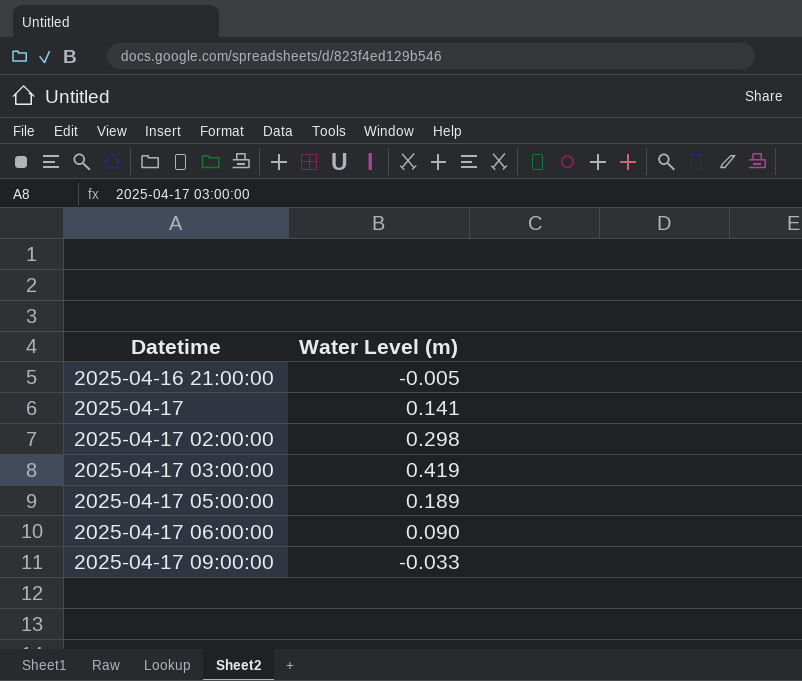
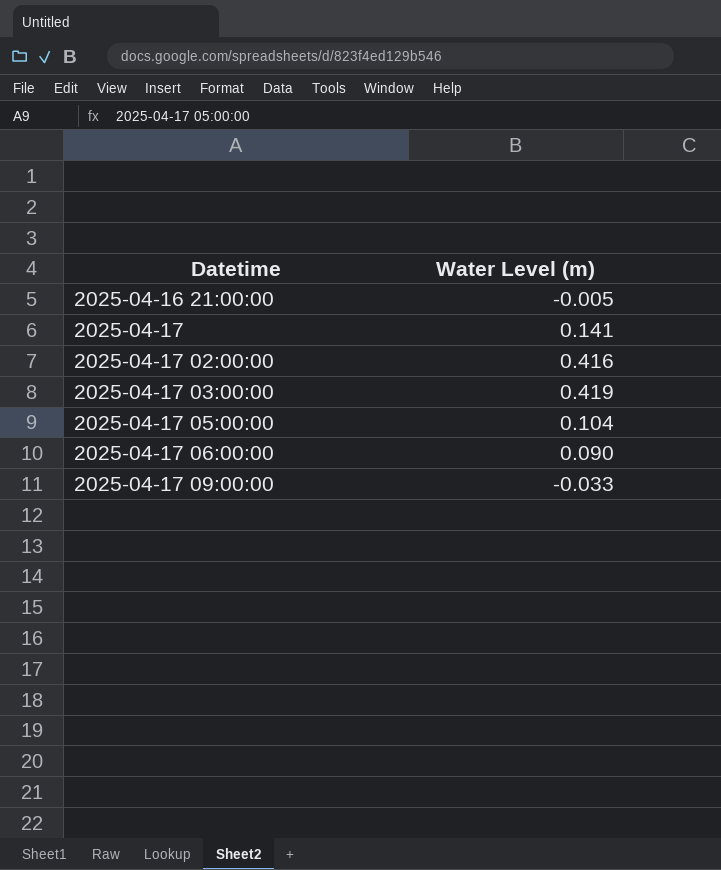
2025-04-17 02:00:00 | Water Level (m): 0.298 -> 0.416
2025-04-17 05:00:00 | Water Level (m): 0.189 -> 0.104

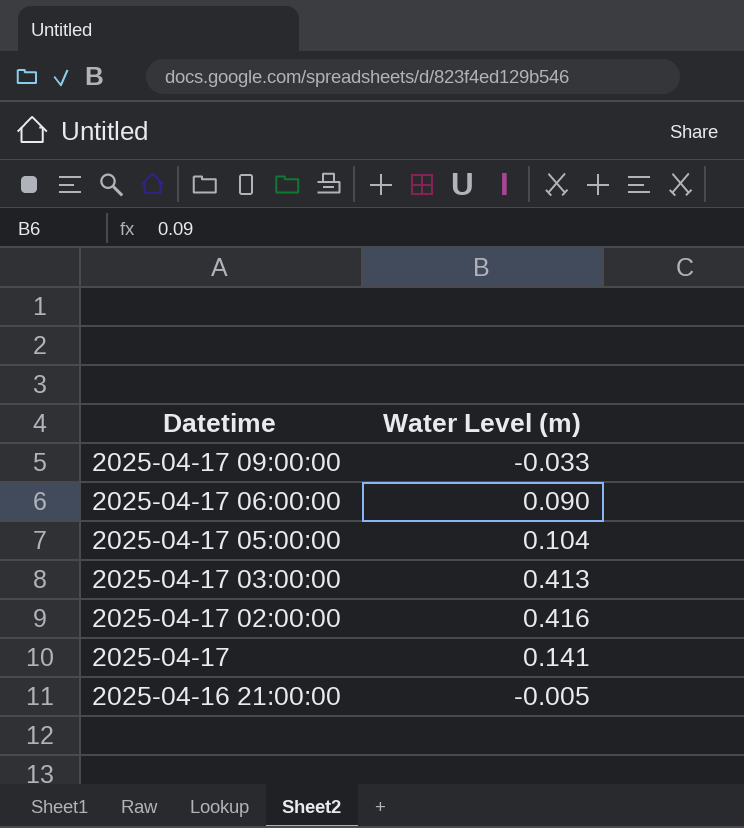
row order: Datetime ascending -> Datetime descending
2025-04-17 03:00:00 | Water Level (m): 0.419 -> 0.413

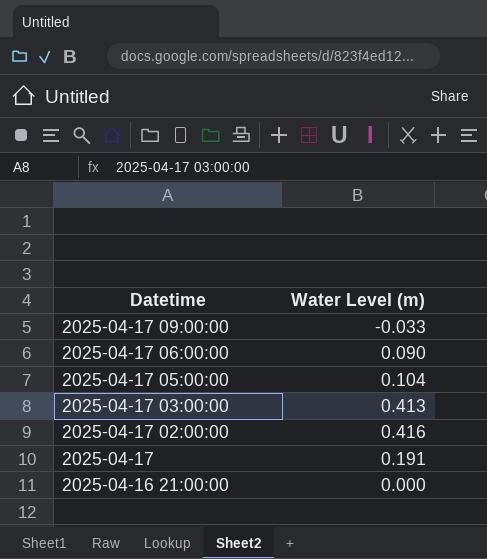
2025-04-17 | Water Level (m): 0.141 -> 0.191
2025-04-16 21:00:00 | Water Level (m): -0.005 -> 0.000

